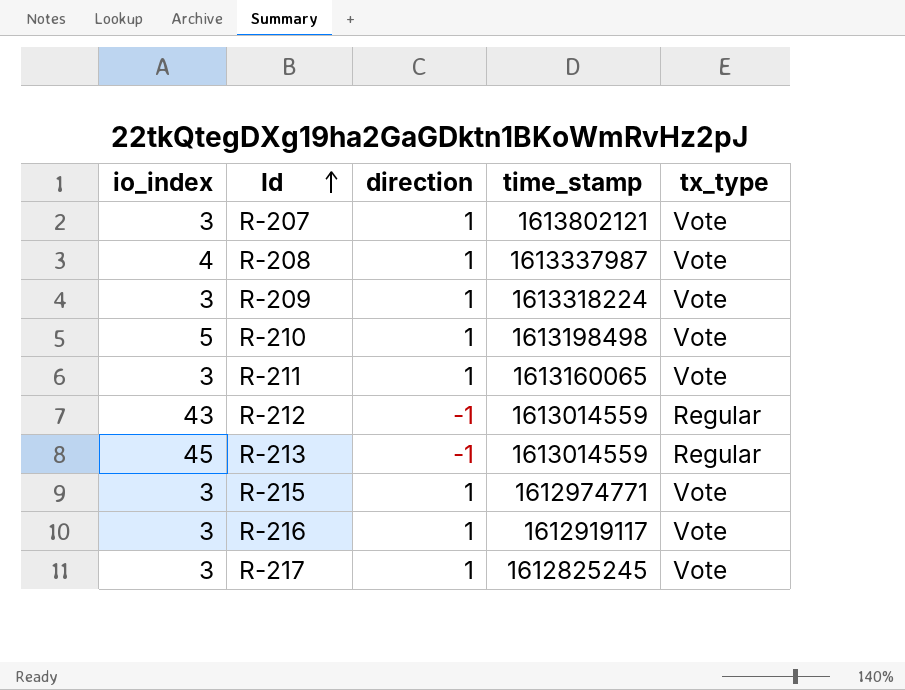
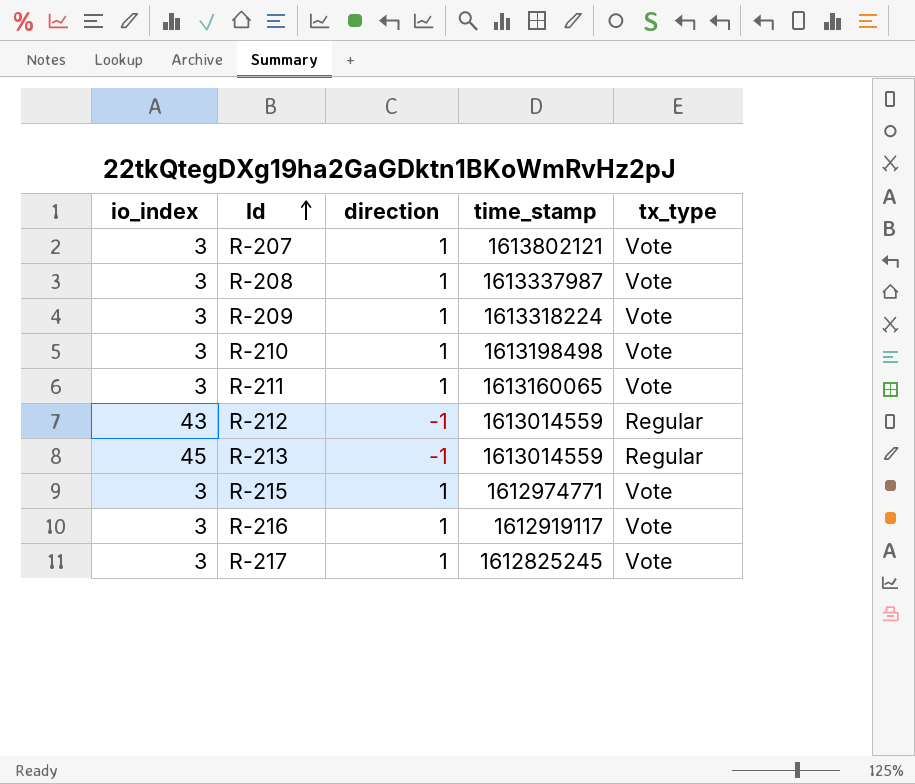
R-208 | io_index: 4 -> 3
R-210 | io_index: 5 -> 3

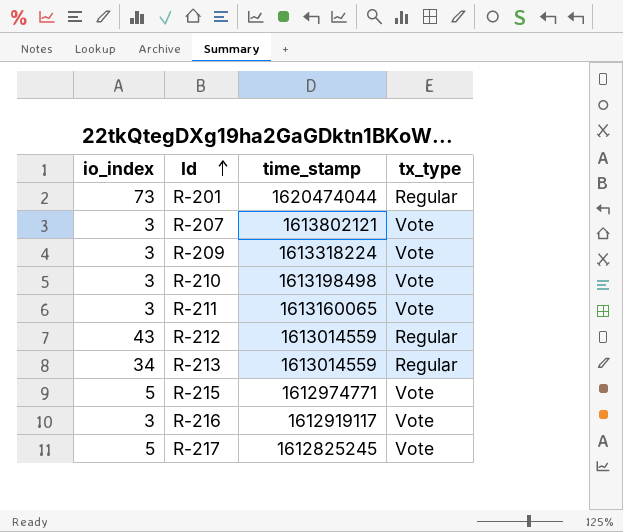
column direction | position: 3 -> none
row R-208: 3 | 1 | 1613337987 | Vote -> none
row R-201: none -> 73 | 1620474044 | Regular
R-213 | io_index: 45 -> 34
R-215 | io_index: 3 -> 5
R-217 | io_index: 3 -> 5

